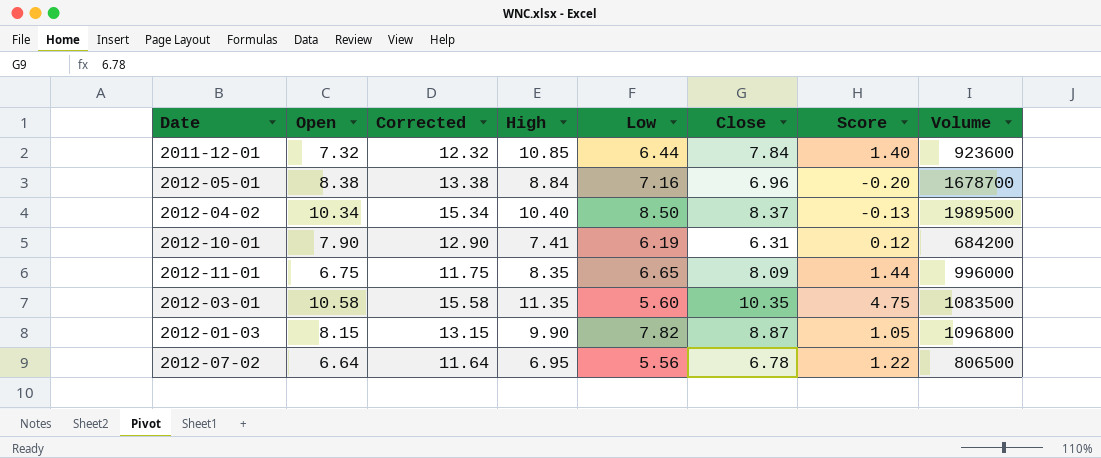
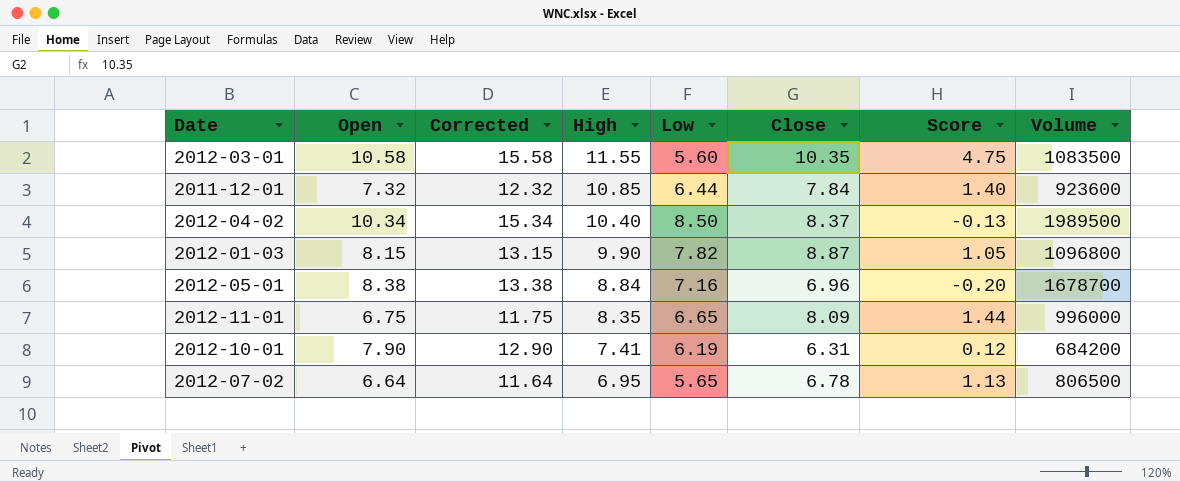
row order: none -> High descending
2012-03-01 | High: 11.35 -> 11.55
2012-07-02 | Low: 5.56 -> 5.65
2012-07-02 | Score: 1.22 -> 1.13

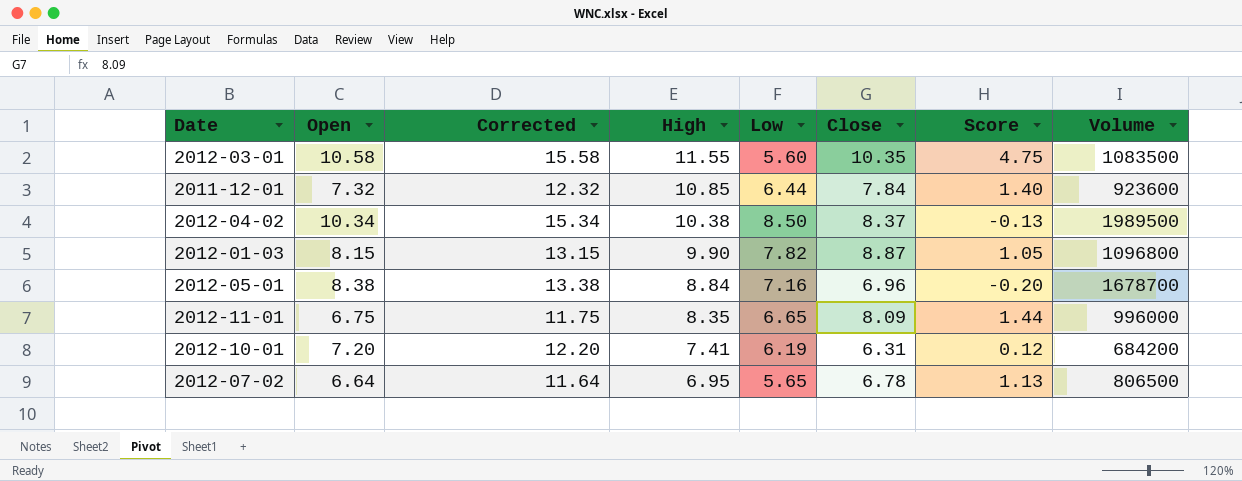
2012-04-02 | High: 10.40 -> 10.38
2012-10-01 | Open: 7.90 -> 7.20
2012-10-01 | Corrected: 12.90 -> 12.20

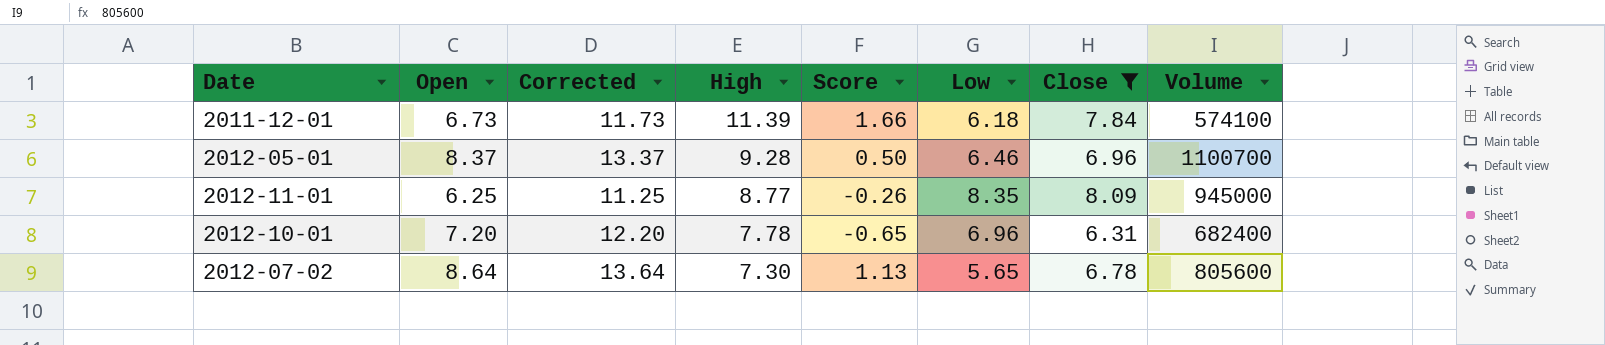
filter: none -> Close <= 8.09
column Score | position: 7 -> 5
2011-12-01 | Open: 7.32 -> 6.73
2011-12-01 | Corrected: 12.32 -> 11.73
2011-12-01 | High: 10.85 -> 11.39
2011-12-01 | Score: 1.40 -> 1.66
2011-12-01 | Low: 6.44 -> 6.18
2011-12-01 | Volume: 923600 -> 574100
2012-05-01 | Open: 8.38 -> 8.37
2012-05-01 | Corrected: 13.38 -> 13.37
2012-05-01 | High: 8.84 -> 9.28
2012-05-01 | Score: -0.20 -> 0.50
2012-05-01 | Low: 7.16 -> 6.46
2012-05-01 | Volume: 1678700 -> 1100700
2012-11-01 | Open: 6.75 -> 6.25
2012-11-01 | Corrected: 11.75 -> 11.25
2012-11-01 | High: 8.35 -> 8.77
2012-11-01 | Score: 1.44 -> -0.26
2012-11-01 | Low: 6.65 -> 8.35
2012-11-01 | Volume: 996000 -> 945000
2012-10-01 | High: 7.41 -> 7.78
2012-10-01 | Score: 0.12 -> -0.65
2012-10-01 | Low: 6.19 -> 6.96
2012-10-01 | Volume: 684200 -> 682400
2012-07-02 | Open: 6.64 -> 8.64
2012-07-02 | Corrected: 11.64 -> 13.64
2012-07-02 | High: 6.95 -> 7.30
2012-07-02 | Volume: 806500 -> 805600

